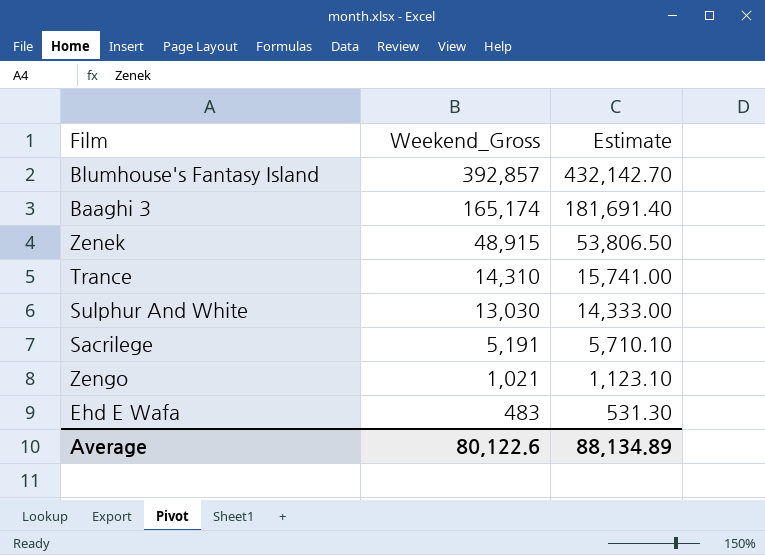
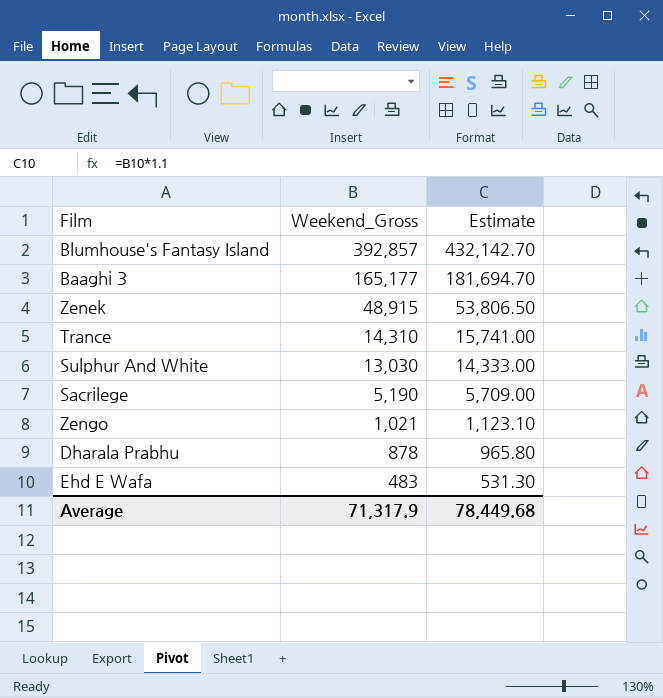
Baaghi 3 | Weekend_Gross: 165,174 -> 165,177
Baaghi 3 | Estimate: 181,691.40 -> 181,694.70
Sacrilege | Weekend_Gross: 5,191 -> 5,190
Sacrilege | Estimate: 5,710.10 -> 5,709.00
row Dharala Prabhu: none -> 878 | 965.80
Average | Weekend_Gross: 80,122.6 -> 71,317.9
Average | Estimate: 88,134.89 -> 78,449.68

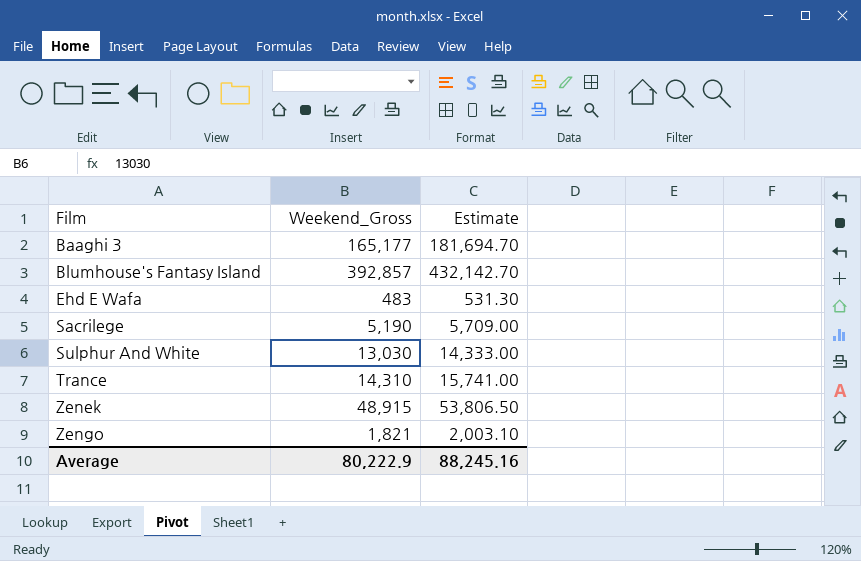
row order: Weekend_Gross descending -> Film ascending
row Dharala Prabhu: 878 | 965.80 -> none
Zengo | Weekend_Gross: 1,021 -> 1,821
Zengo | Estimate: 1,123.10 -> 2,003.10
Average | Weekend_Gross: 71,317.9 -> 80,222.9
Average | Estimate: 78,449.68 -> 88,245.16

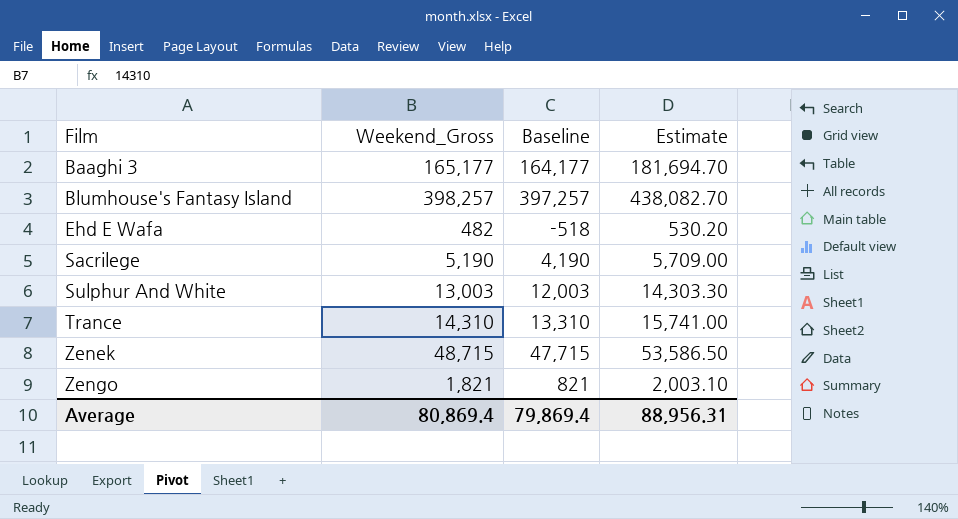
column Baseline | formula: none -> [Weekend_Gross] - 1000
Blumhouse's Fantasy Island | Weekend_Gross: 392,857 -> 398,257
Blumhouse's Fantasy Island | Estimate: 432,142.70 -> 438,082.70
Ehd E Wafa | Weekend_Gross: 483 -> 482
Ehd E Wafa | Estimate: 531.30 -> 530.20
Sulphur And White | Weekend_Gross: 13,030 -> 13,003
Sulphur And White | Estimate: 14,333.00 -> 14,303.30
Zenek | Weekend_Gross: 48,915 -> 48,715
Zenek | Estimate: 53,806.50 -> 53,586.50
Average | Weekend_Gross: 80,222.9 -> 80,869.4
Average | Estimate: 88,245.16 -> 88,956.31

